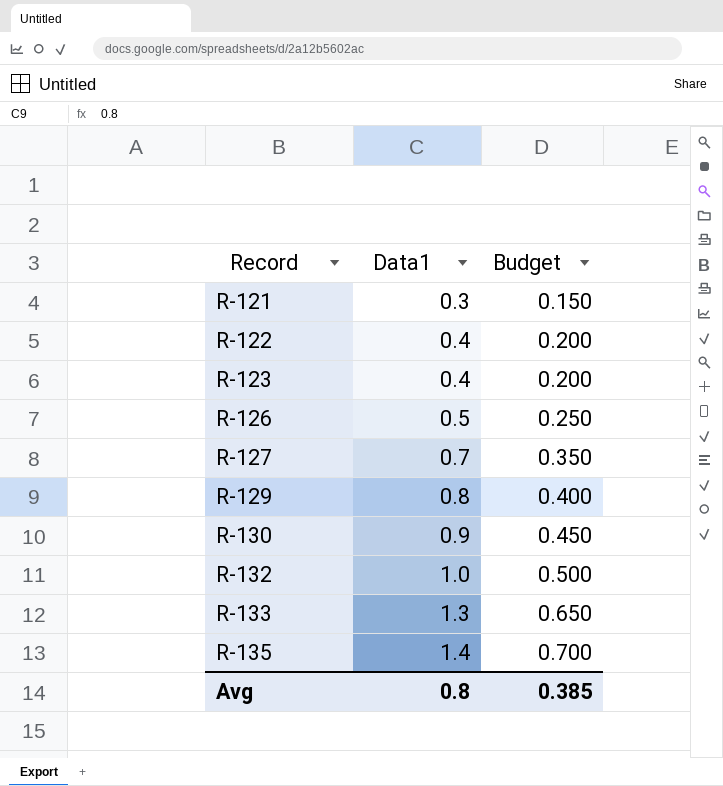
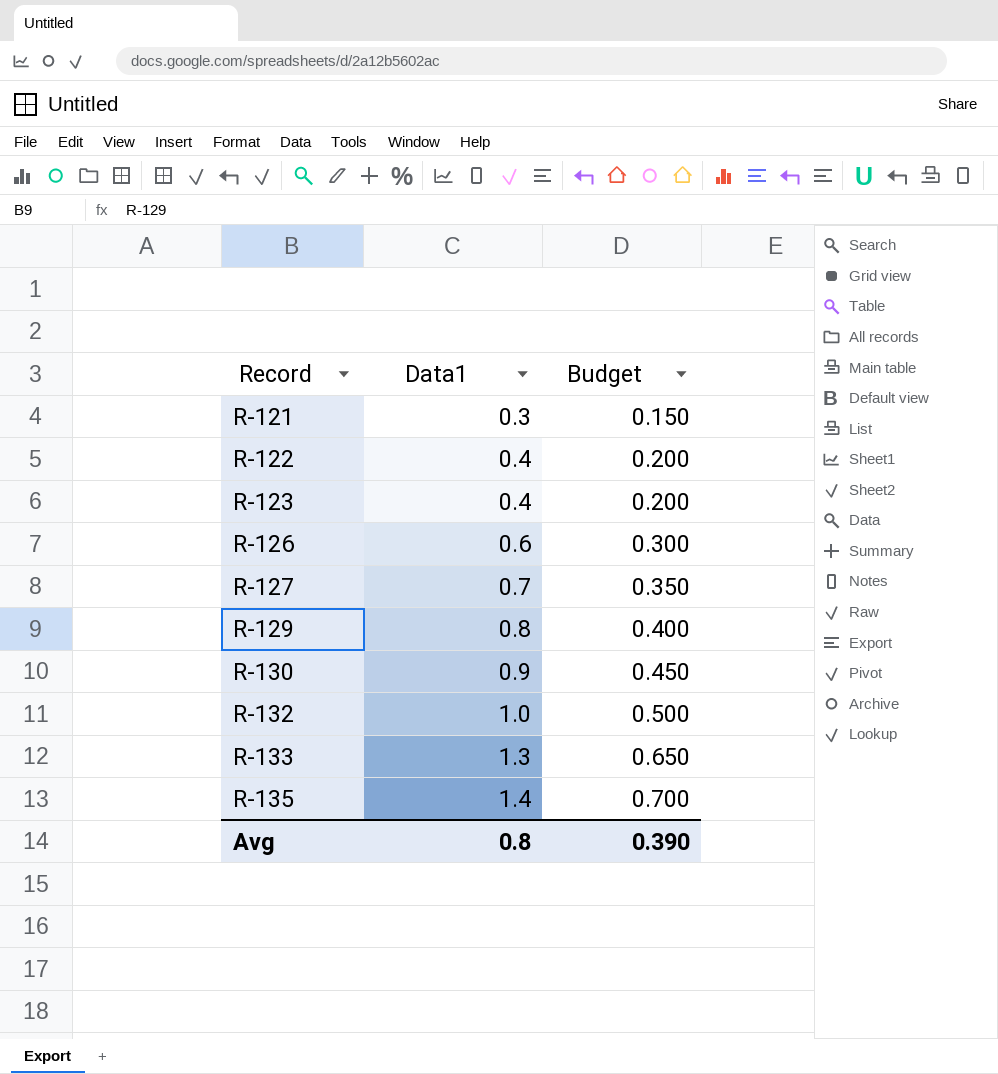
R-126 | Data1: 0.5 -> 0.6
R-126 | Budget: 0.250 -> 0.300
Avg | Budget: 0.385 -> 0.390

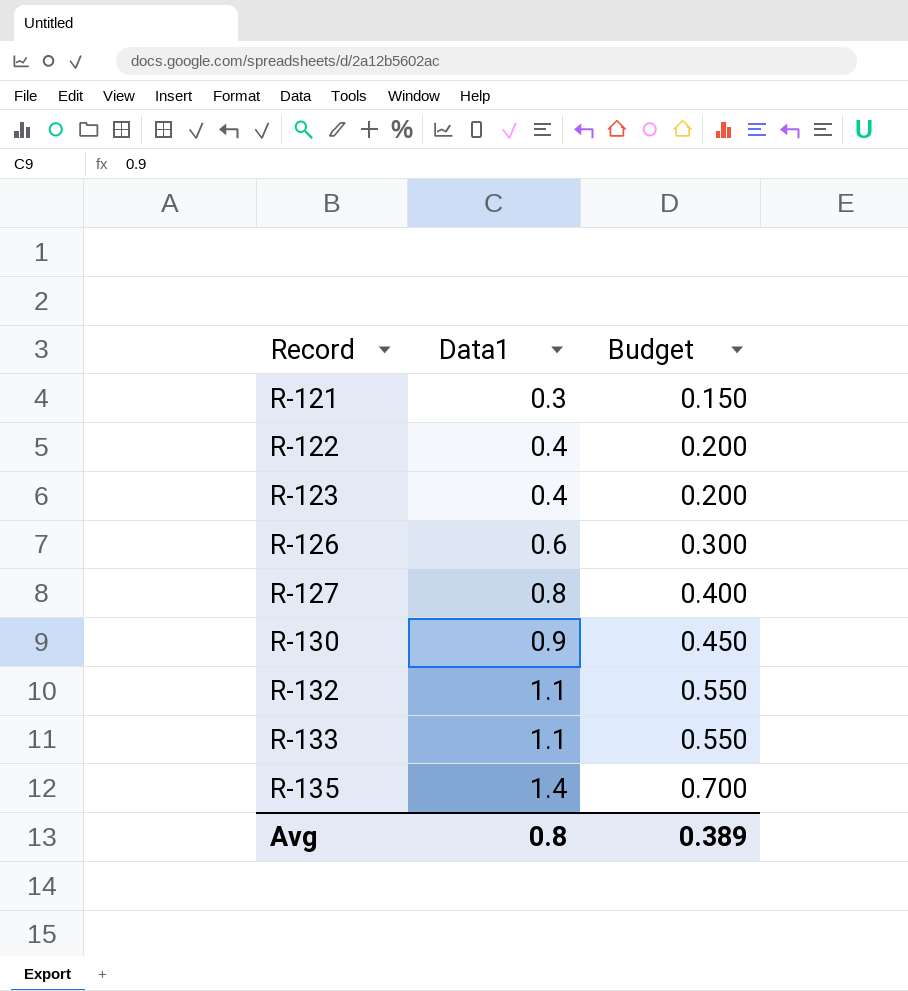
row R-129: 0.8 | 0.400 -> none
R-127 | Data1: 0.7 -> 0.8
R-127 | Budget: 0.350 -> 0.400
R-132 | Data1: 1.0 -> 1.1
R-132 | Budget: 0.500 -> 0.550
R-133 | Data1: 1.3 -> 1.1
R-133 | Budget: 0.650 -> 0.550
Avg | Budget: 0.390 -> 0.389

